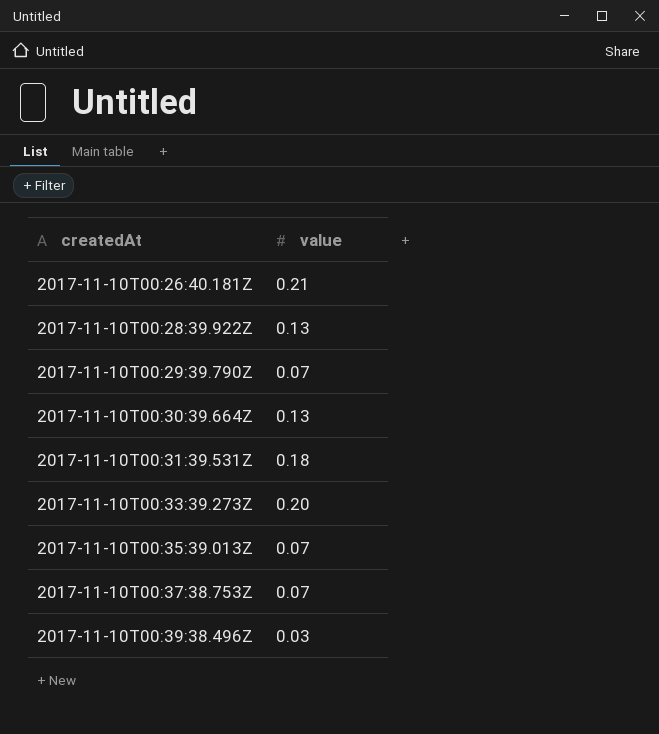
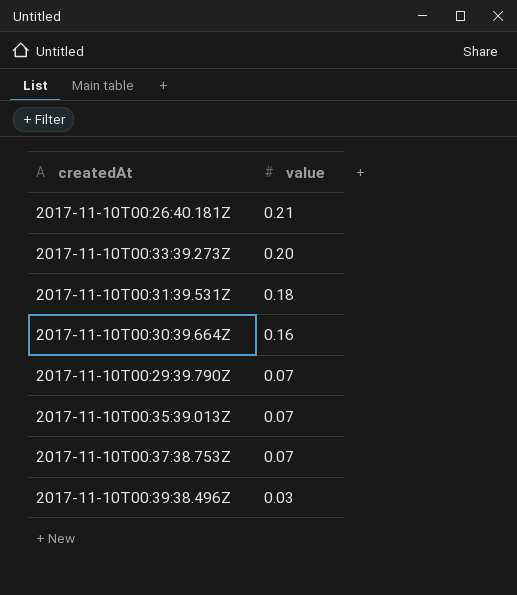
row order: createdAt ascending -> value descending
row 2017-11-10T00:28:39.922Z: 0.13 -> none
2017-11-10T00:30:39.664Z | value: 0.13 -> 0.16

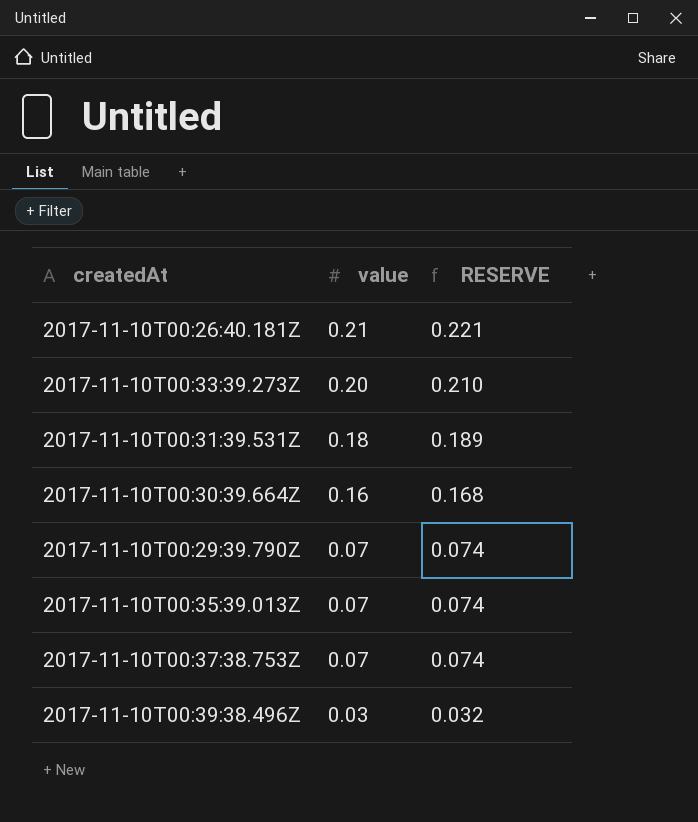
column RESERVE | formula: none -> [value] * 1.05

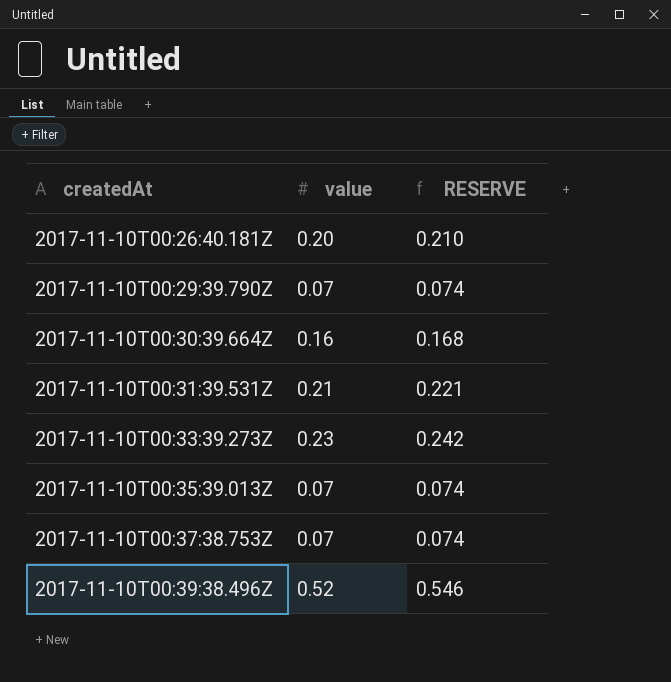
row order: value descending -> createdAt ascending
2017-11-10T00:26:40.181Z | value: 0.21 -> 0.20
2017-11-10T00:26:40.181Z | RESERVE: 0.221 -> 0.210
2017-11-10T00:31:39.531Z | value: 0.18 -> 0.21
2017-11-10T00:31:39.531Z | RESERVE: 0.189 -> 0.221
2017-11-10T00:33:39.273Z | value: 0.20 -> 0.23
2017-11-10T00:33:39.273Z | RESERVE: 0.210 -> 0.242
2017-11-10T00:39:38.496Z | value: 0.03 -> 0.52
2017-11-10T00:39:38.496Z | RESERVE: 0.032 -> 0.546

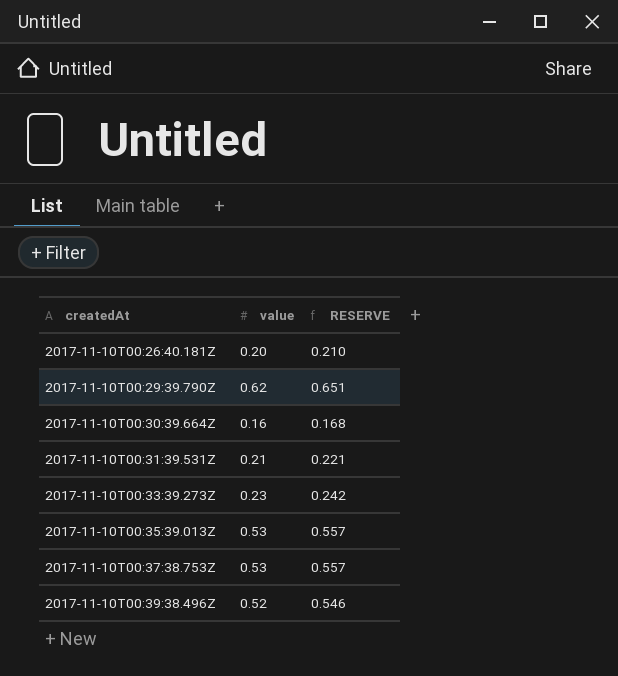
2017-11-10T00:29:39.790Z | value: 0.07 -> 0.62
2017-11-10T00:29:39.790Z | RESERVE: 0.074 -> 0.651
2017-11-10T00:35:39.013Z | value: 0.07 -> 0.53
2017-11-10T00:35:39.013Z | RESERVE: 0.074 -> 0.557
2017-11-10T00:37:38.753Z | value: 0.07 -> 0.53
2017-11-10T00:37:38.753Z | RESERVE: 0.074 -> 0.557

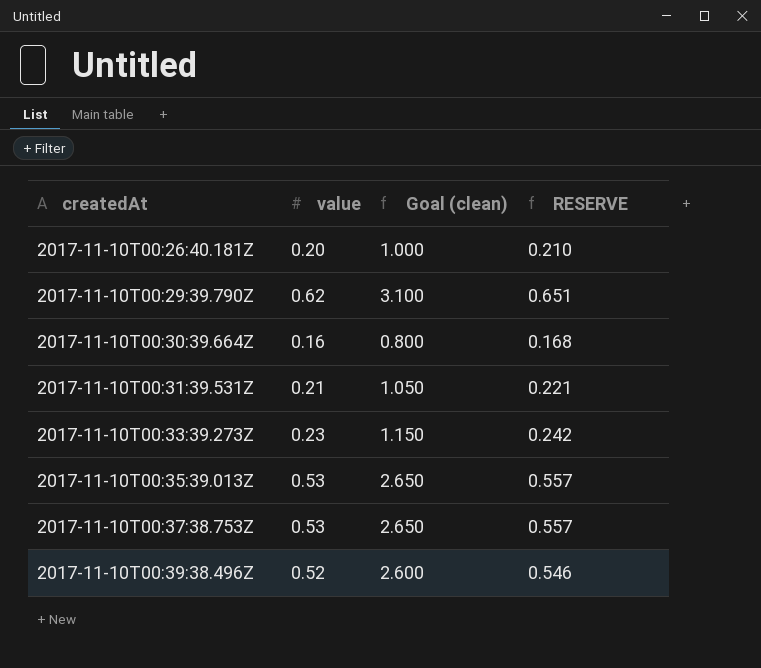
column Goal (clean) | formula: none -> [value] * 5

